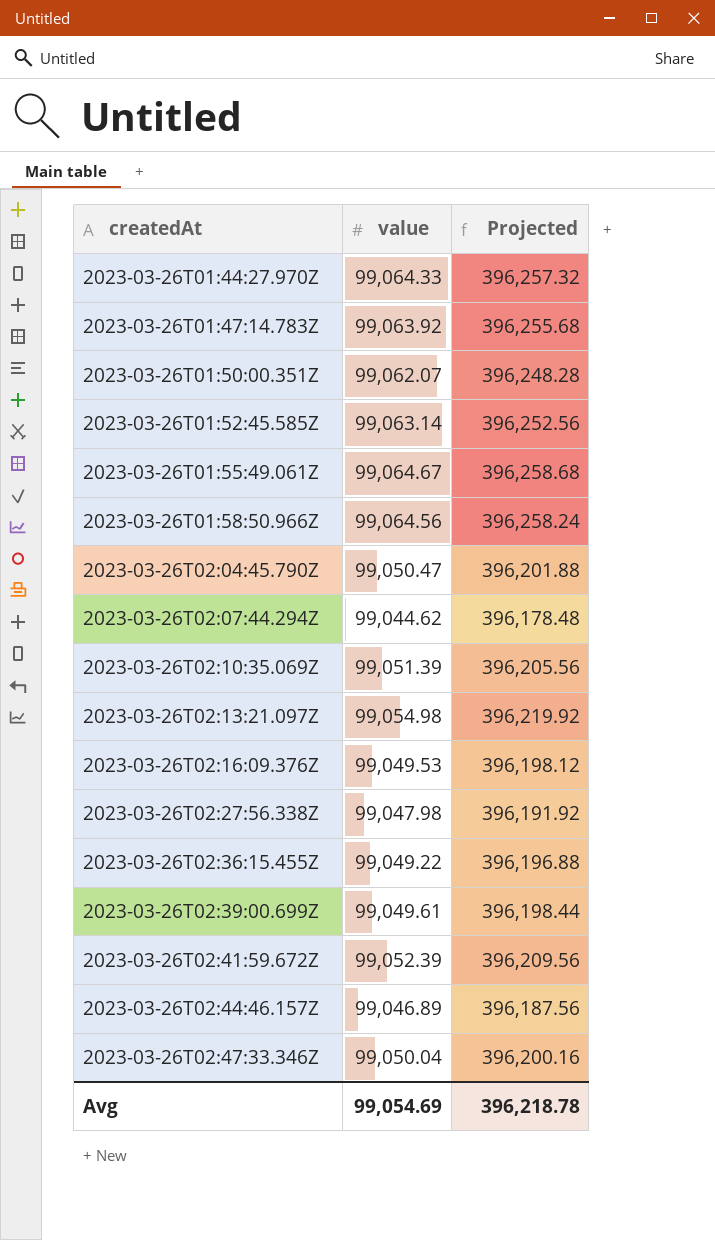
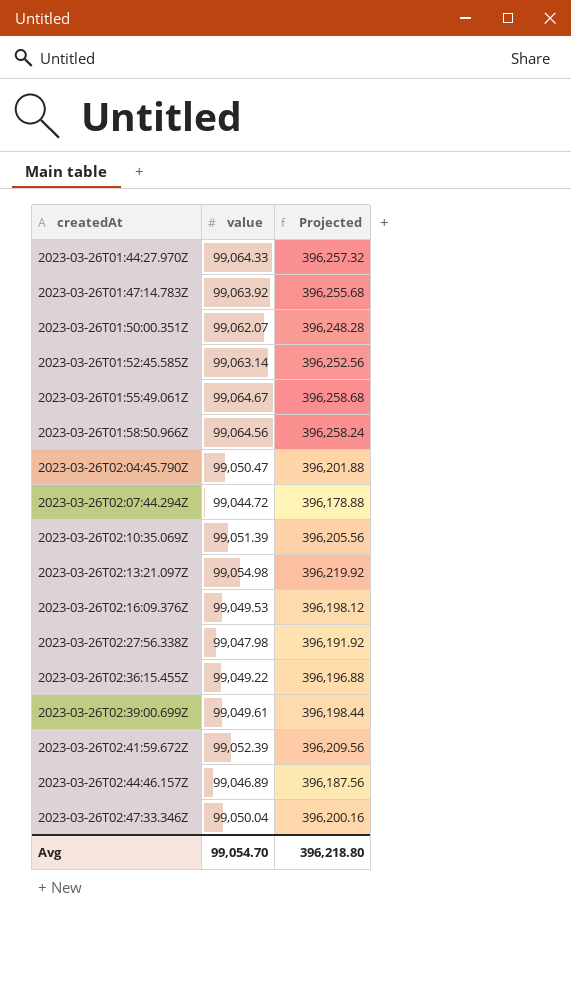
2023-03-26T02:07:44.294Z | value: 99,044.62 -> 99,044.72
2023-03-26T02:07:44.294Z | Projected: 396,178.48 -> 396,178.88
Avg | value: 99,054.69 -> 99,054.70
Avg | Projected: 396,218.78 -> 396,218.80

